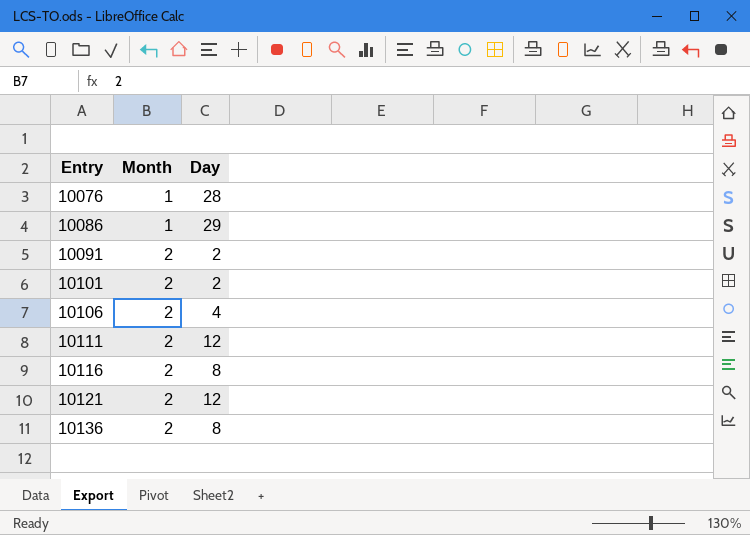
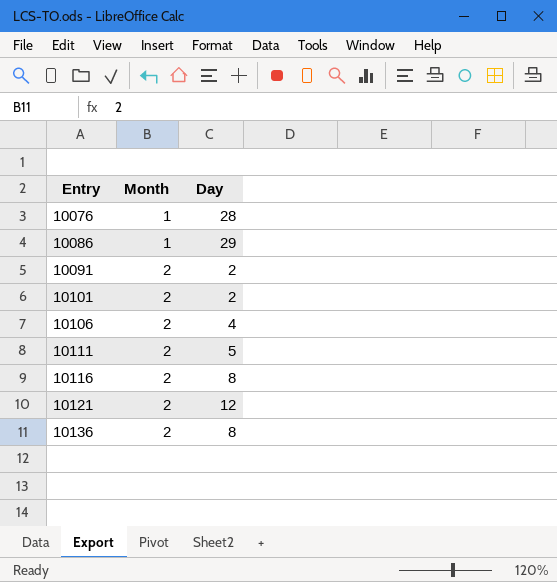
10111 | Day: 12 -> 5

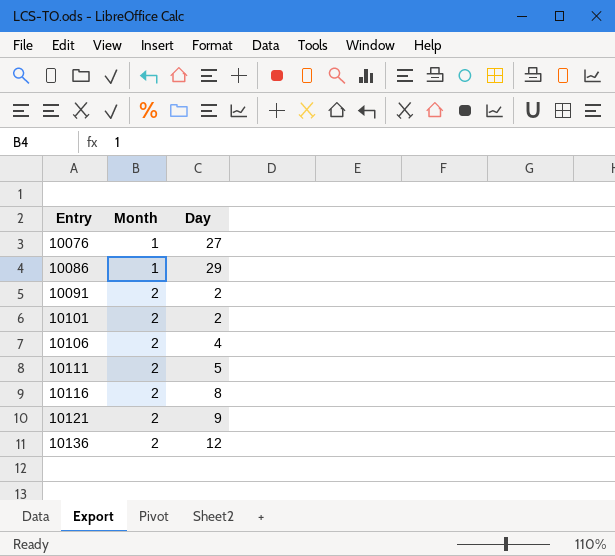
10076 | Day: 28 -> 27
10121 | Day: 12 -> 9
10136 | Day: 8 -> 12

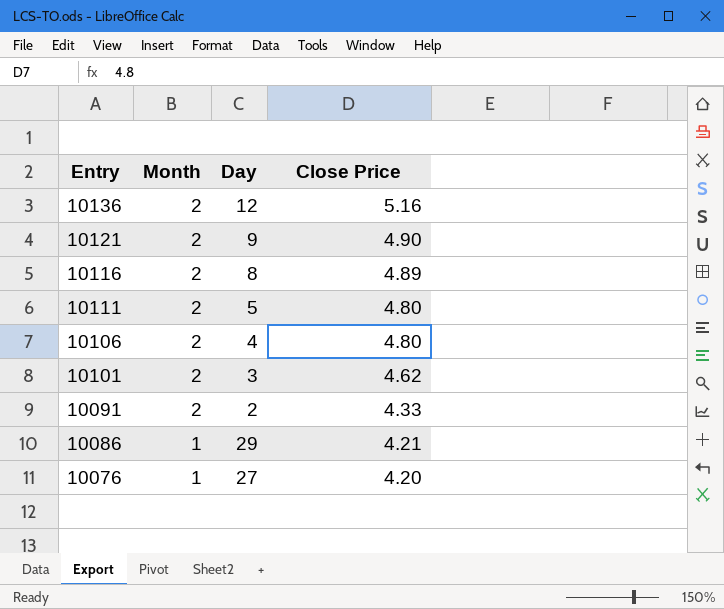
row order: Entry ascending -> Entry descending
column Close Price | position: none -> 4
10101 | Day: 2 -> 3

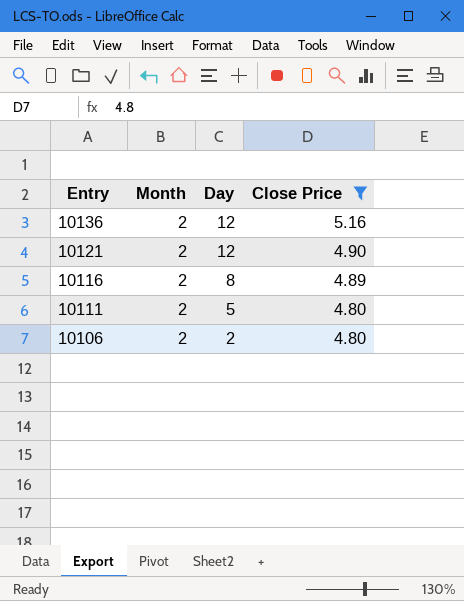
filter: none -> Close Price >= 4.80
10121 | Day: 9 -> 12
10106 | Day: 4 -> 2

